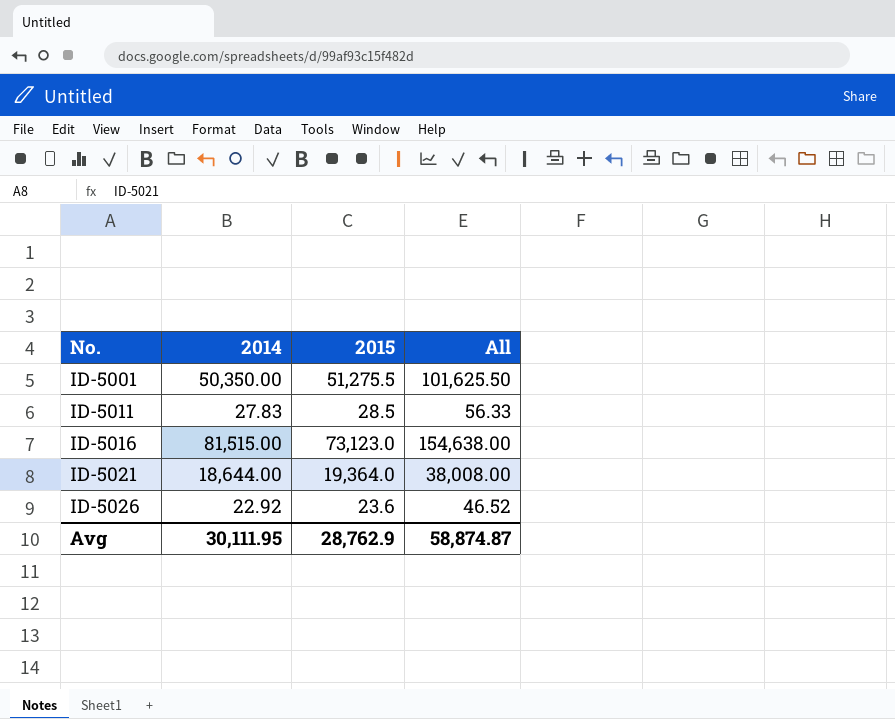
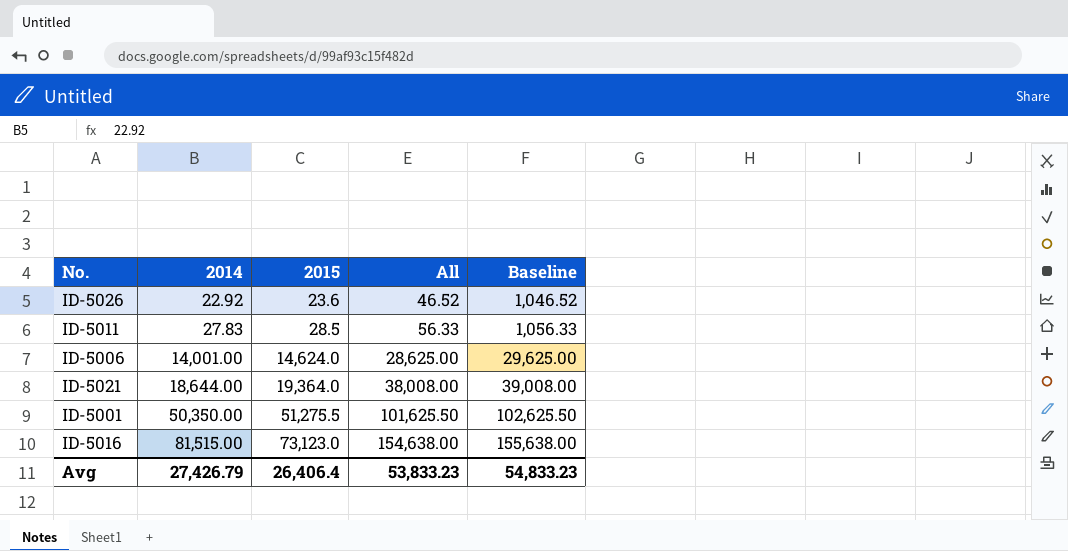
row order: No. ascending -> 2014 ascending
column Baseline | formula: none -> [All] + 1000
row ID-5006: none -> 14,001.00 | 14,624.0 | 28,625.00 | 29,625.00
Avg | 2014: 30,111.95 -> 27,426.79
Avg | 2015: 28,762.9 -> 26,406.4
Avg | All: 58,874.87 -> 53,833.23

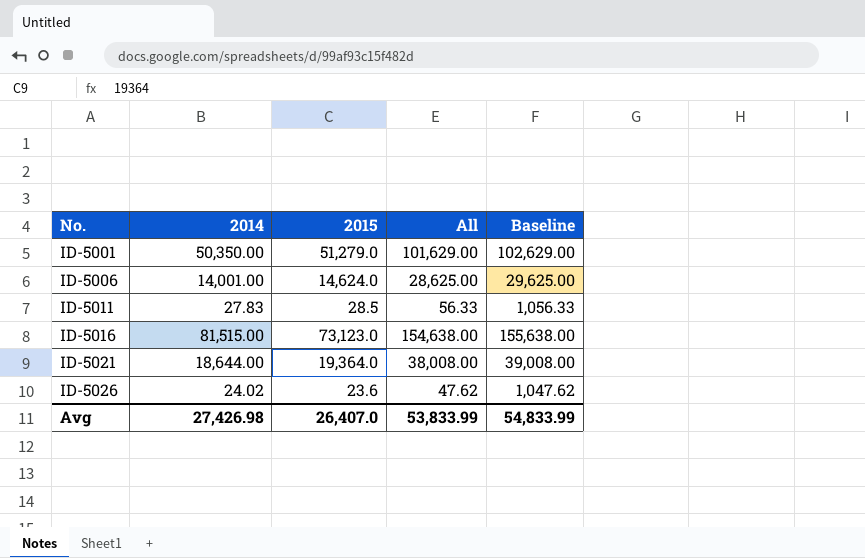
row order: 2014 ascending -> No. ascending
ID-5001 | 2015: 51,275.5 -> 51,279.0
ID-5001 | All: 101,625.50 -> 101,629.00
ID-5001 | Baseline: 102,625.50 -> 102,629.00
ID-5026 | 2014: 22.92 -> 24.02
ID-5026 | All: 46.52 -> 47.62
ID-5026 | Baseline: 1,046.52 -> 1,047.62
Avg | 2014: 27,426.79 -> 27,426.98
Avg | 2015: 26,406.4 -> 26,407.0
Avg | All: 53,833.23 -> 53,833.99
Avg | Baseline: 54,833.23 -> 54,833.99

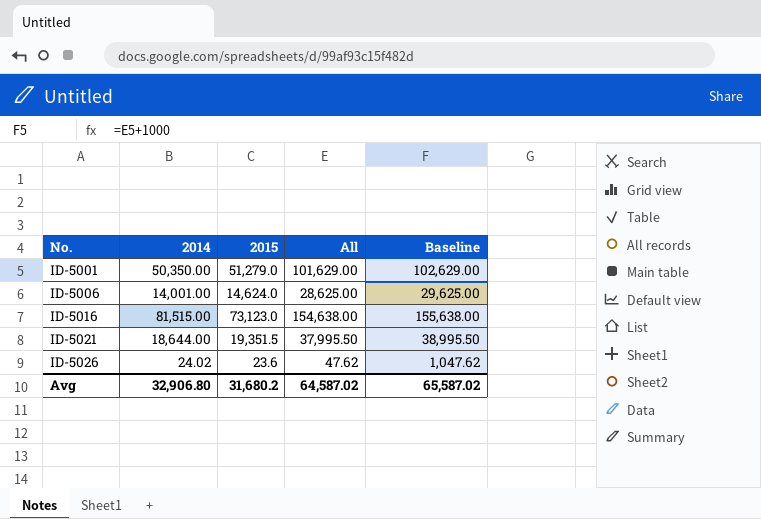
row ID-5011: 27.83 | 28.5 | 56.33 | 1,056.33 -> none
ID-5021 | 2015: 19,364.0 -> 19,351.5
ID-5021 | All: 38,008.00 -> 37,995.50
ID-5021 | Baseline: 39,008.00 -> 38,995.50
Avg | 2014: 27,426.98 -> 32,906.80
Avg | 2015: 26,407.0 -> 31,680.2
Avg | All: 53,833.99 -> 64,587.02
Avg | Baseline: 54,833.99 -> 65,587.02

